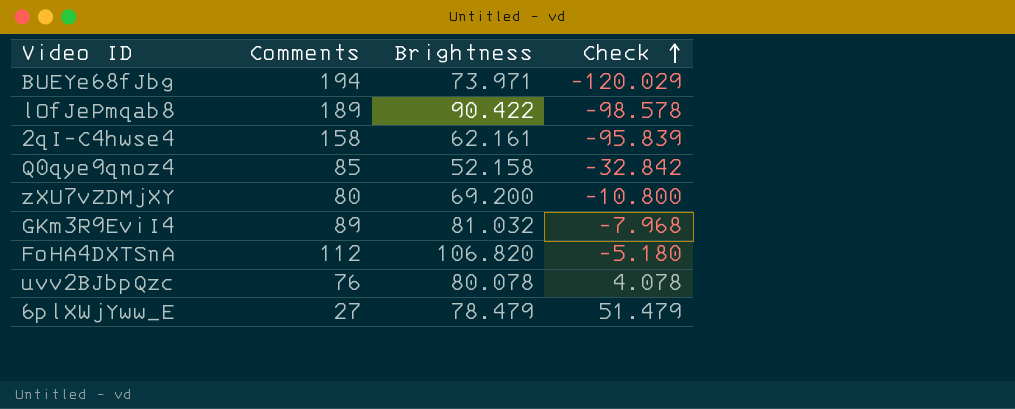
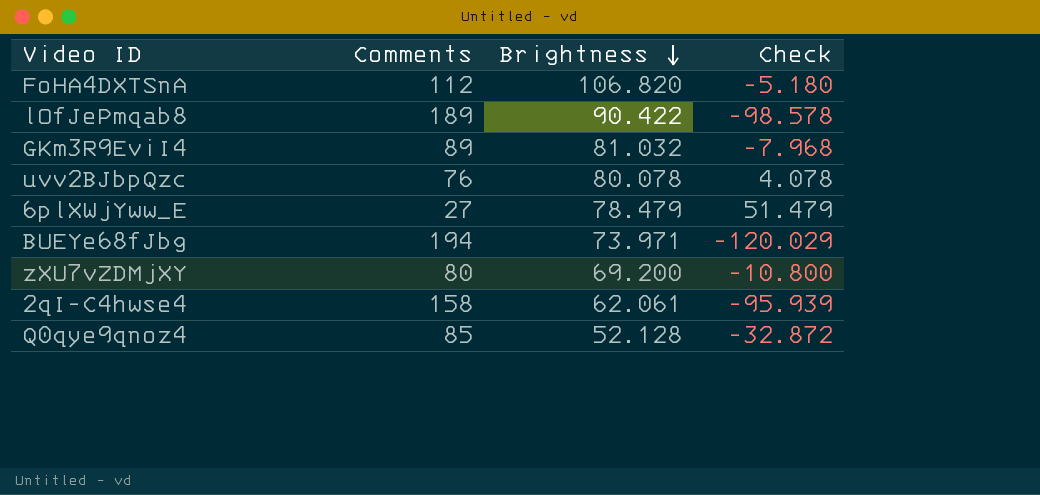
row order: Check ascending -> Brightness descending
2qI-C4hwse4 | Brightness: 62.161 -> 62.061
2qI-C4hwse4 | Check: -95.839 -> -95.939
Q0qye9qnoz4 | Brightness: 52.158 -> 52.128
Q0qye9qnoz4 | Check: -32.842 -> -32.872

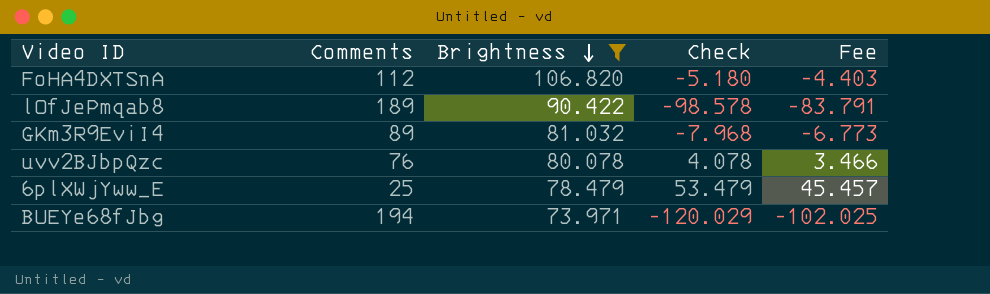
filter: none -> Brightness >= 73.971
column Fee | formula: none -> [Check] * 0.85
6plXWjYww_E | Comments: 27 -> 25
6plXWjYww_E | Check: 51.479 -> 53.479

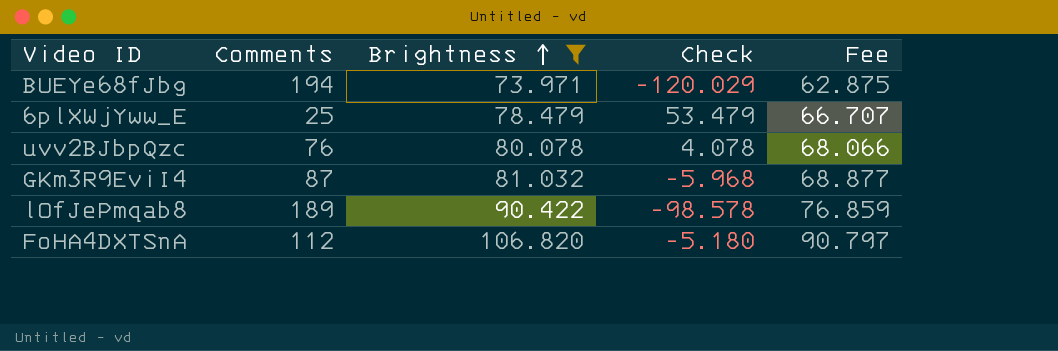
row order: Brightness descending -> Brightness ascending
column Fee | formula: [Check] * 0.85 -> [Brightness] * 0.85
GKm3R9EviI4 | Comments: 89 -> 87
GKm3R9EviI4 | Check: -7.968 -> -5.968

